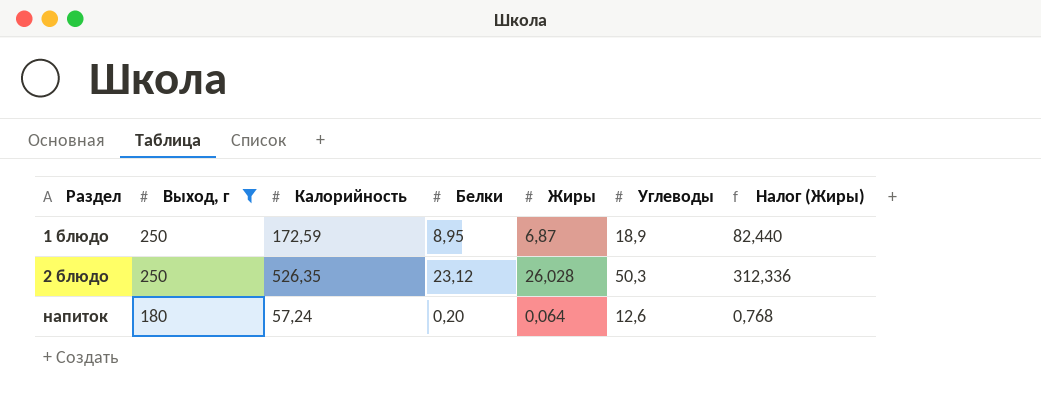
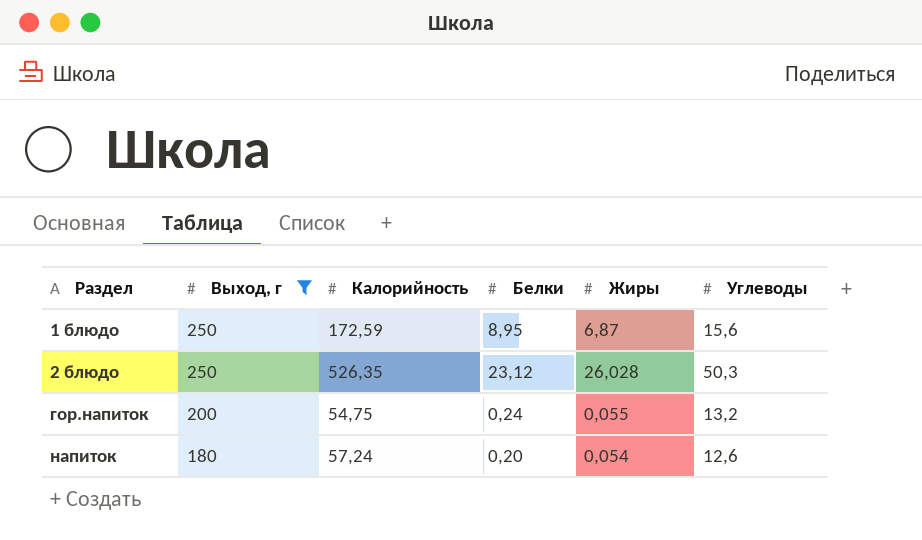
column Налог (Жиры) | formula: [Жиры] * 12 -> none
1 блюдо | Углеводы: 18,9 -> 15,6
row гор.напиток: none -> 200 | 54,75 | 0,24 | 0,055 | 13,2
напиток | Жиры: 0,064 -> 0,054

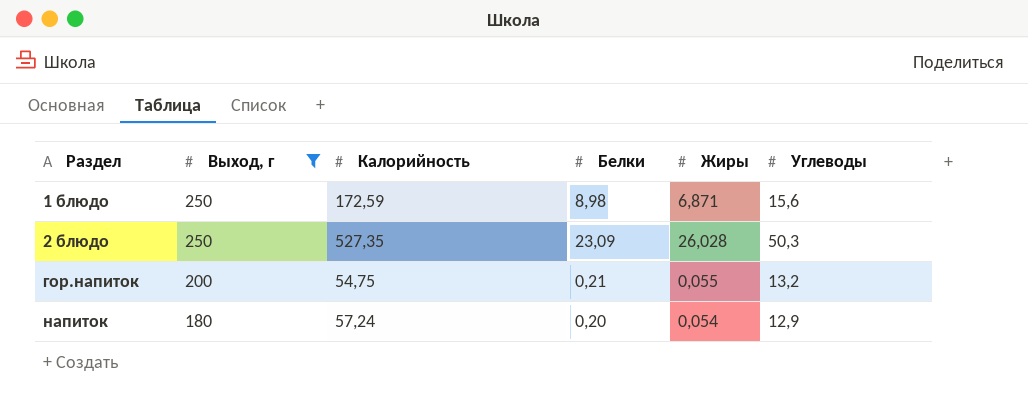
1 блюдо | Белки: 8,95 -> 8,98
1 блюдо | Жиры: 6,87 -> 6,871
2 блюдо | Калорийность: 526,35 -> 527,35
2 блюдо | Белки: 23,12 -> 23,09
гор.напиток | Белки: 0,24 -> 0,21
напиток | Углеводы: 12,6 -> 12,9

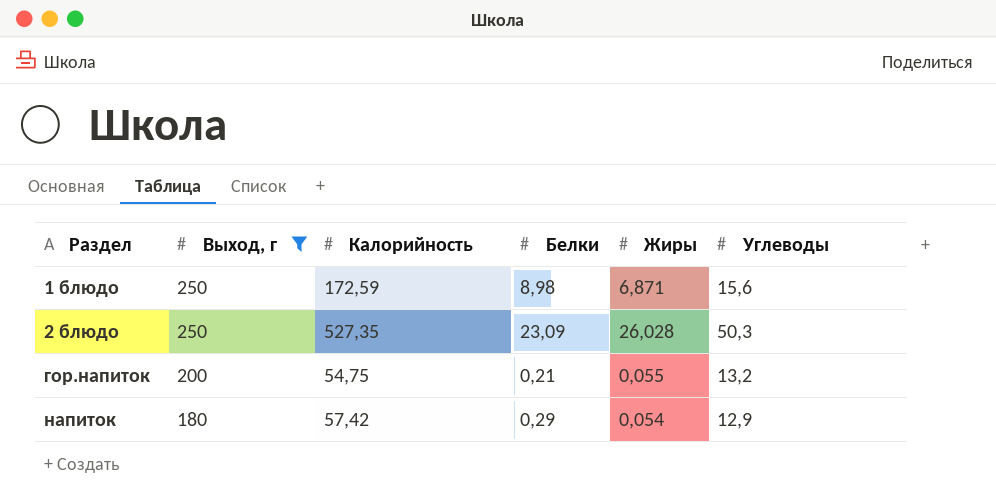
напиток | Калорийность: 57,24 -> 57,42
напиток | Белки: 0,20 -> 0,29

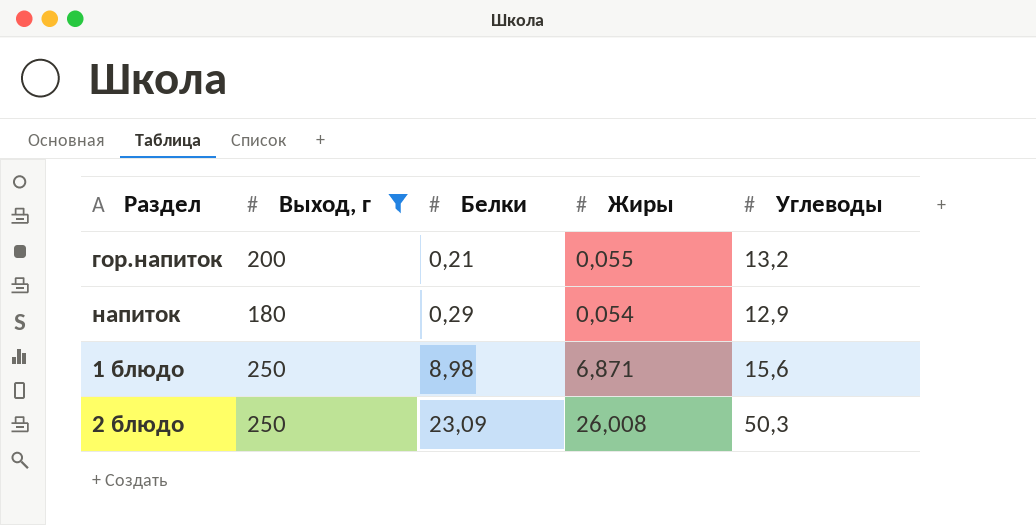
row order: Раздел ascending -> Белки ascending
column Калорийность | position: 3 -> none
2 блюдо | Жиры: 26,028 -> 26,008

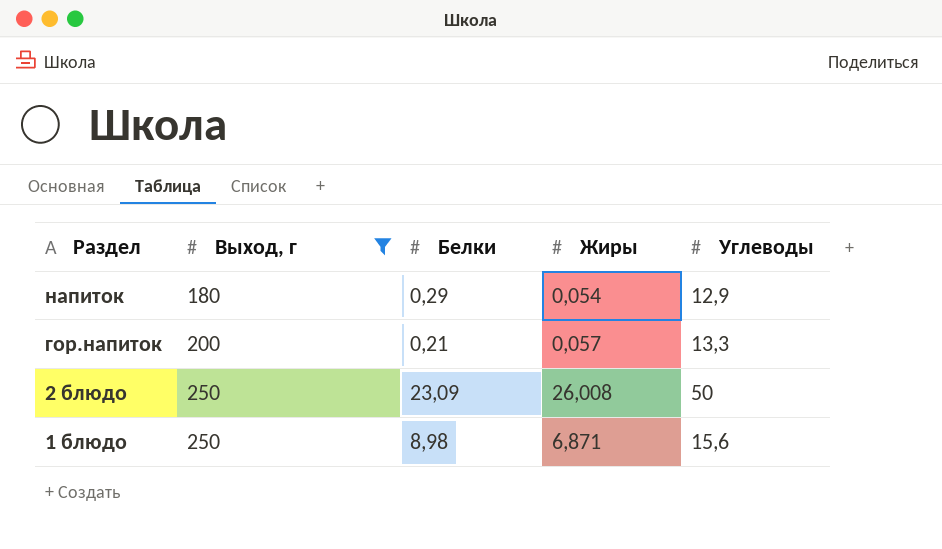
row order: Белки ascending -> Раздел descending
гор.напиток | Жиры: 0,055 -> 0,057
гор.напиток | Углеводы: 13,2 -> 13,3
2 блюдо | Углеводы: 50,3 -> 50

